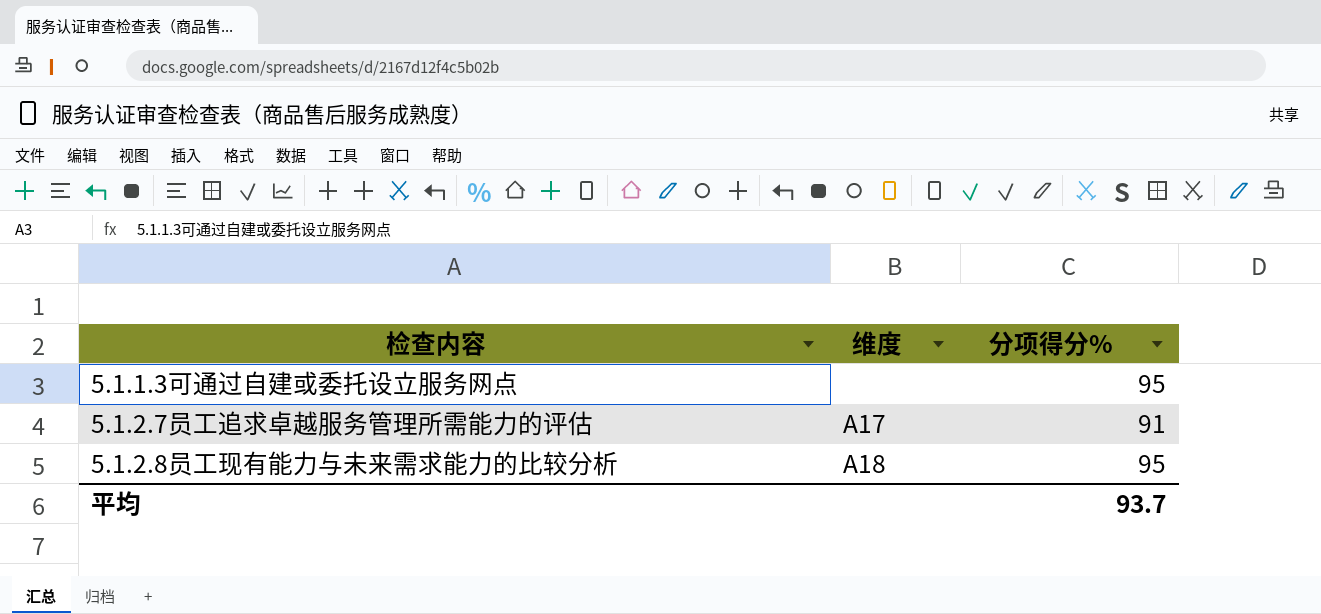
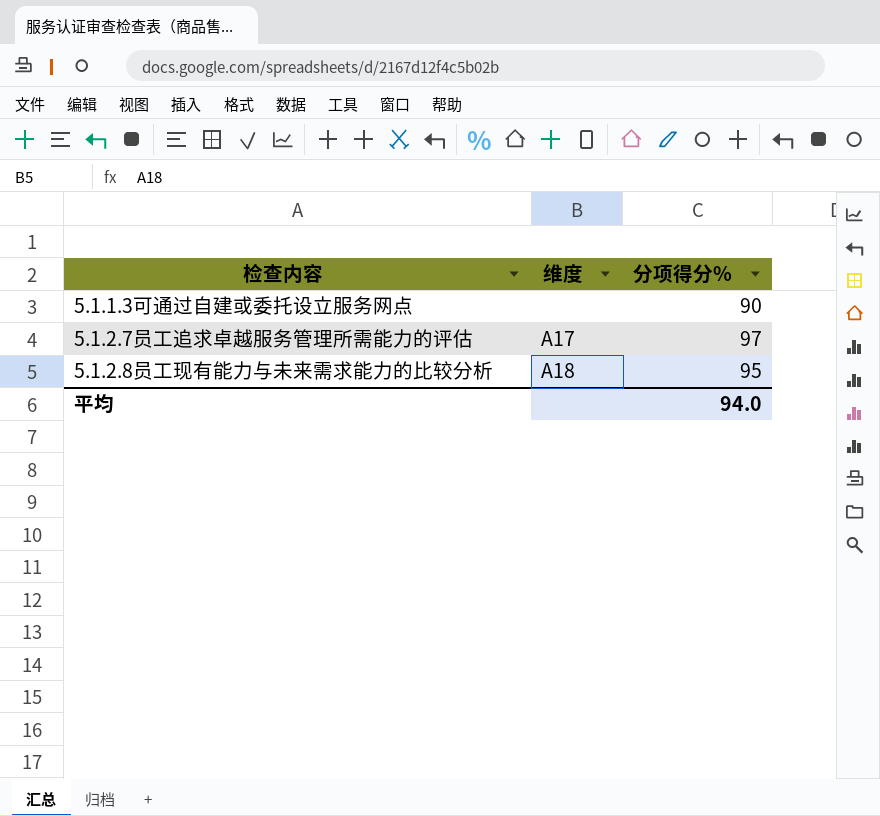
5.1.1.3可通过自建或委托设立服务网点 | 分项得分%: 95 -> 90
5.1.2.7员工追求卓越服务管理所需能力的评估 | 分项得分%: 91 -> 97
平均 | 分项得分%: 93.7 -> 94.0

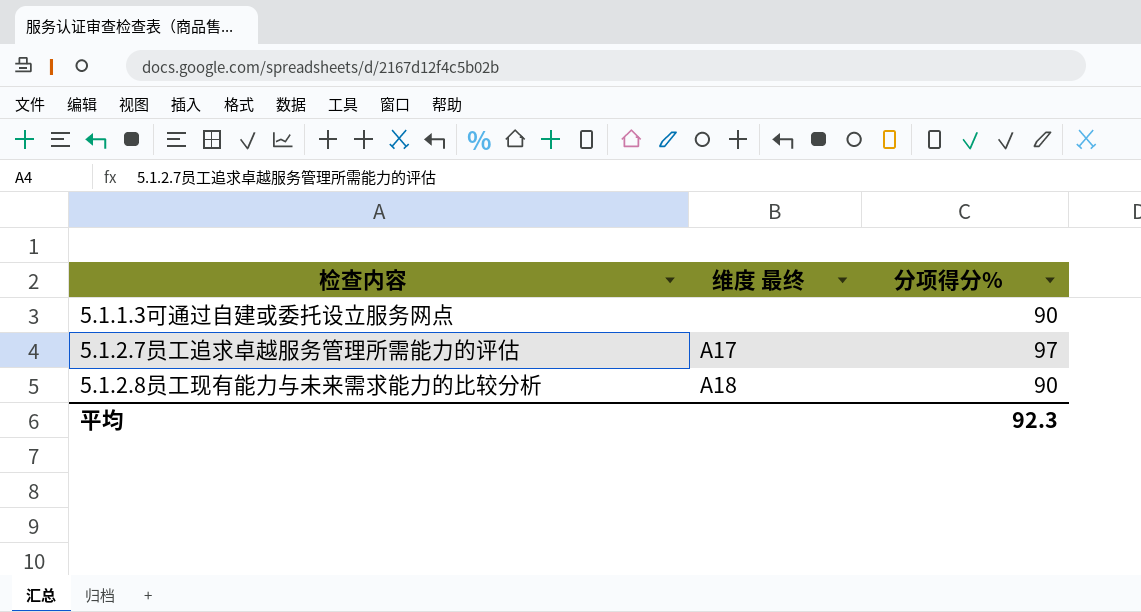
column name: 维度 -> 维度 最终
5.1.2.8员工现有能力与未来需求能力的比较分析 | 分项得分%: 95 -> 90
平均 | 分项得分%: 94.0 -> 92.3

